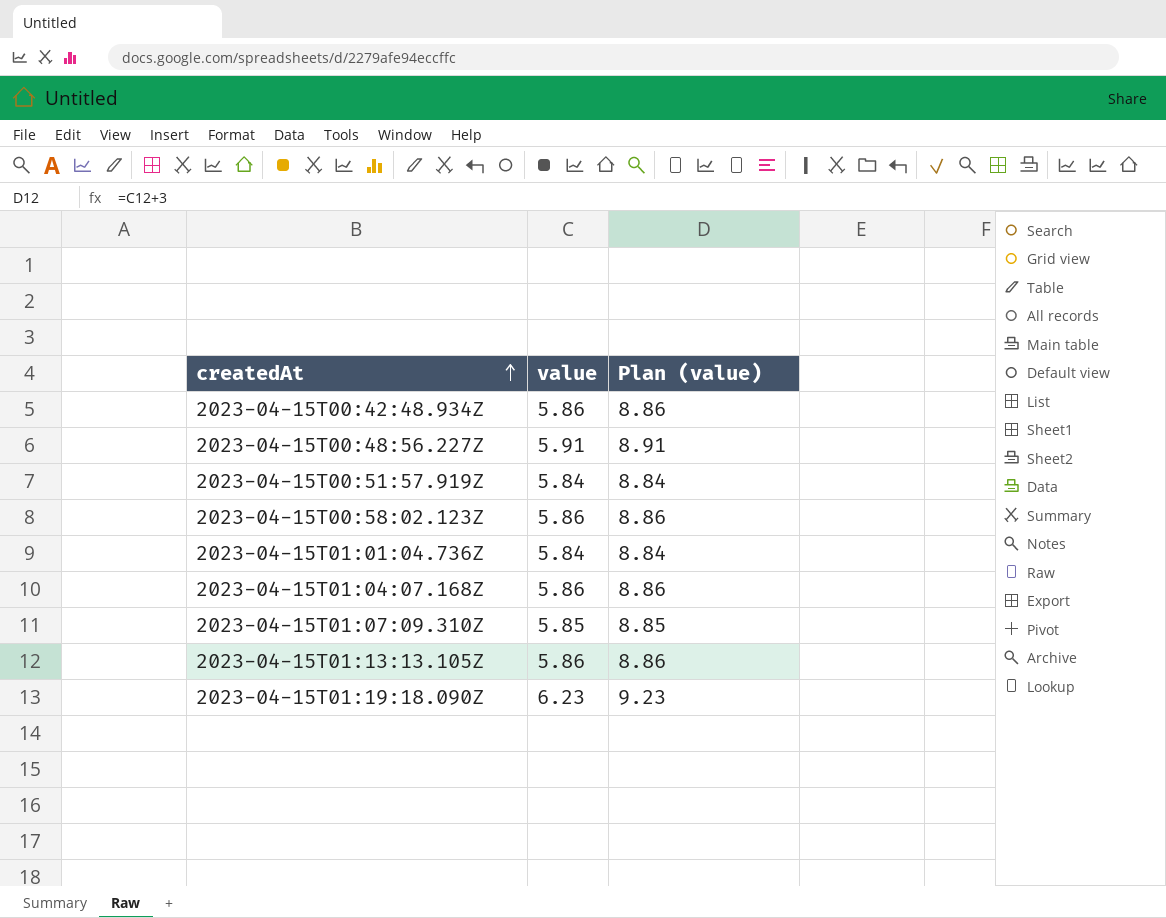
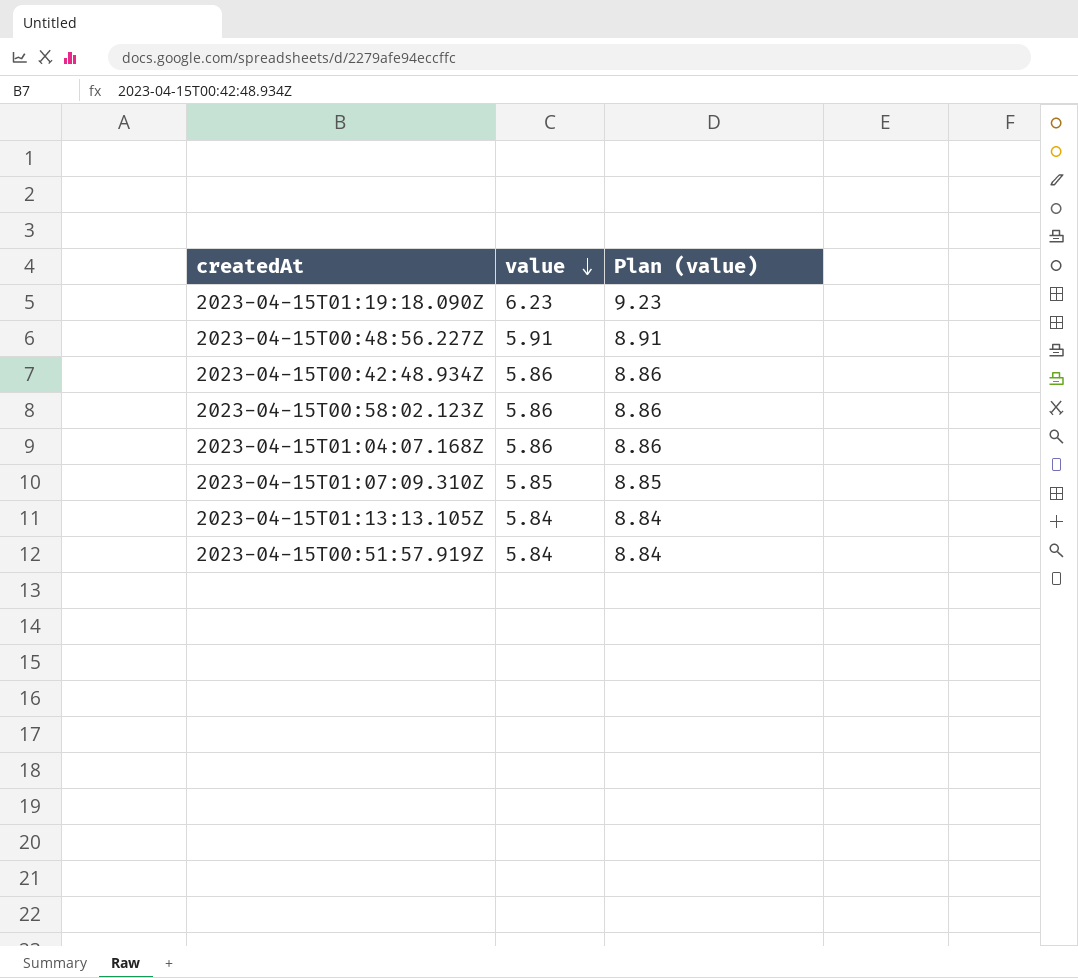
row order: createdAt ascending -> value descending
row 2023-04-15T01:01:04.736Z: 5.84 | 8.84 -> none
2023-04-15T01:13:13.105Z | value: 5.86 -> 5.84
2023-04-15T01:13:13.105Z | Plan (value): 8.86 -> 8.84

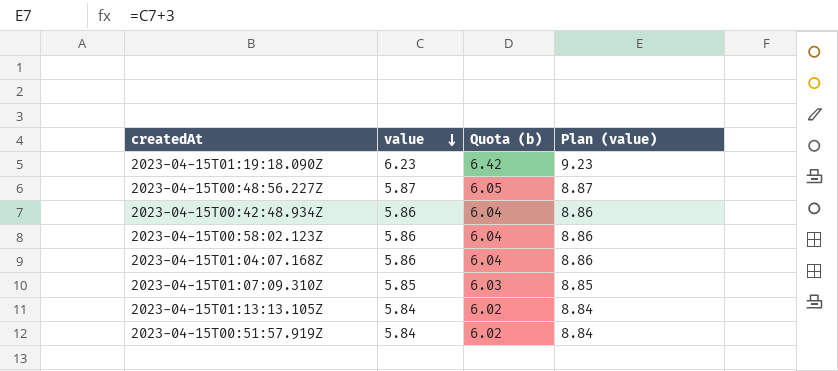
column Quota (b) | formula: none -> [value] * 1.03
2023-04-15T00:48:56.227Z | value: 5.91 -> 5.87
2023-04-15T00:48:56.227Z | Plan (value): 8.91 -> 8.87

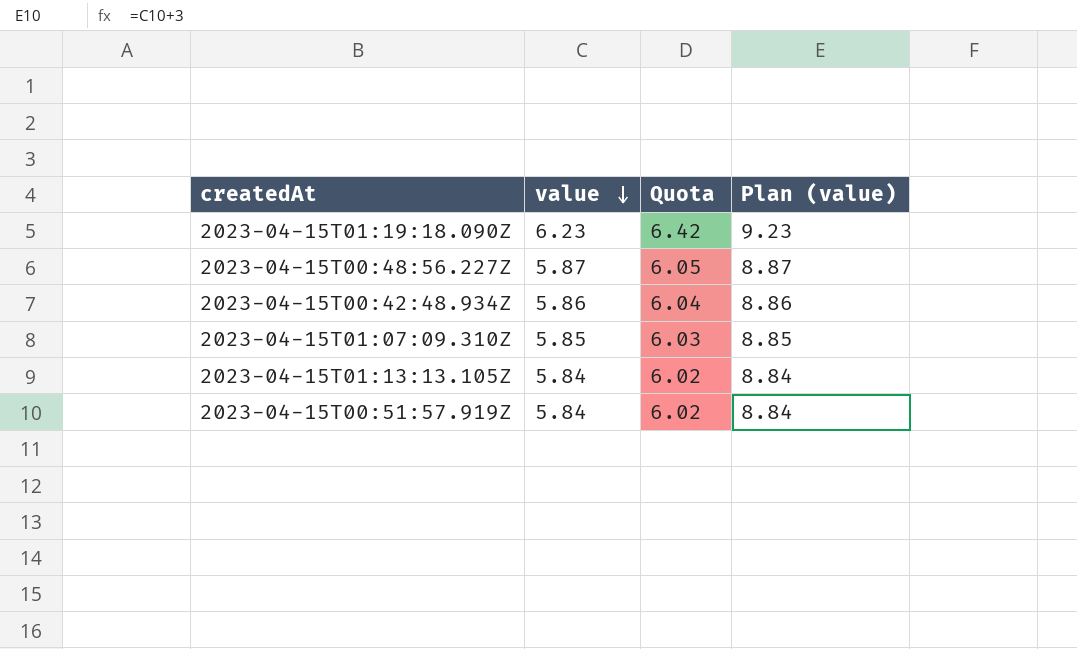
column name: Quota (b) -> Quota
row 2023-04-15T00:58:02.123Z: 5.86 | 6.04 | 8.86 -> none
row 2023-04-15T01:04:07.168Z: 5.86 | 6.04 | 8.86 -> none

